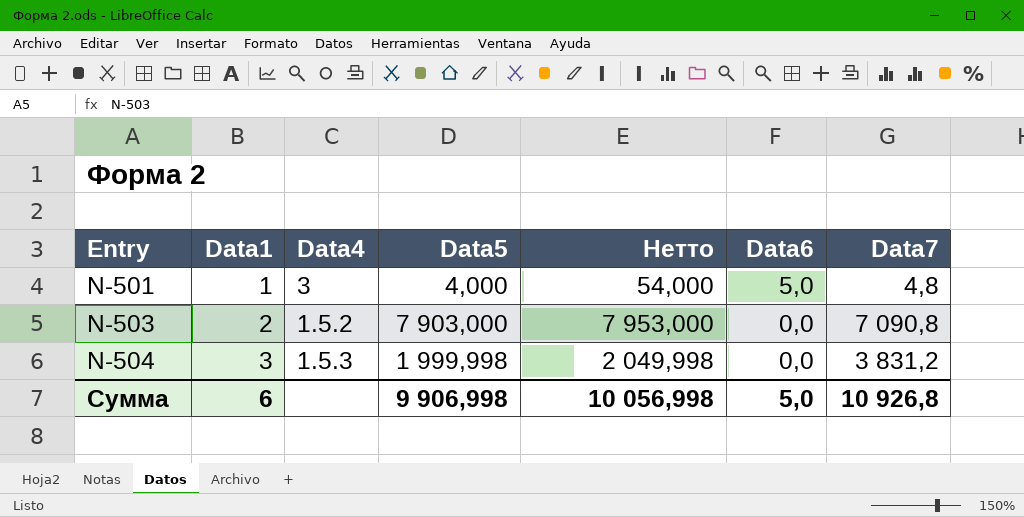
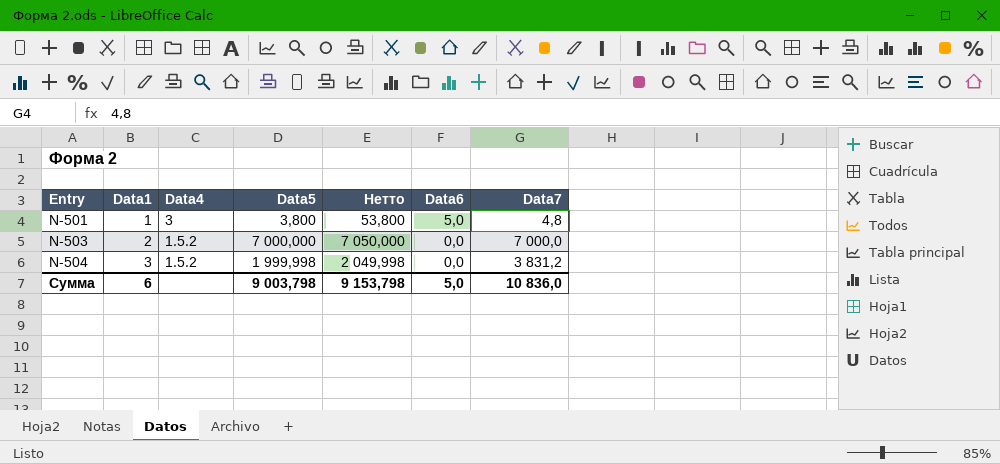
N-501 | Data5: 4,000 -> 3,800
N-501 | Нетто: 54,000 -> 53,800
N-503 | Data5: 7 903,000 -> 7 000,000
N-503 | Нетто: 7 953,000 -> 7 050,000
N-503 | Data7: 7 090,8 -> 7 000,0
N-504 | Data4: 1.5.3 -> 1.5.2
Сумма | Data5: 9 906,998 -> 9 003,798
Сумма | Нетто: 10 056,998 -> 9 153,798
Сумма | Data7: 10 926,8 -> 10 836,0

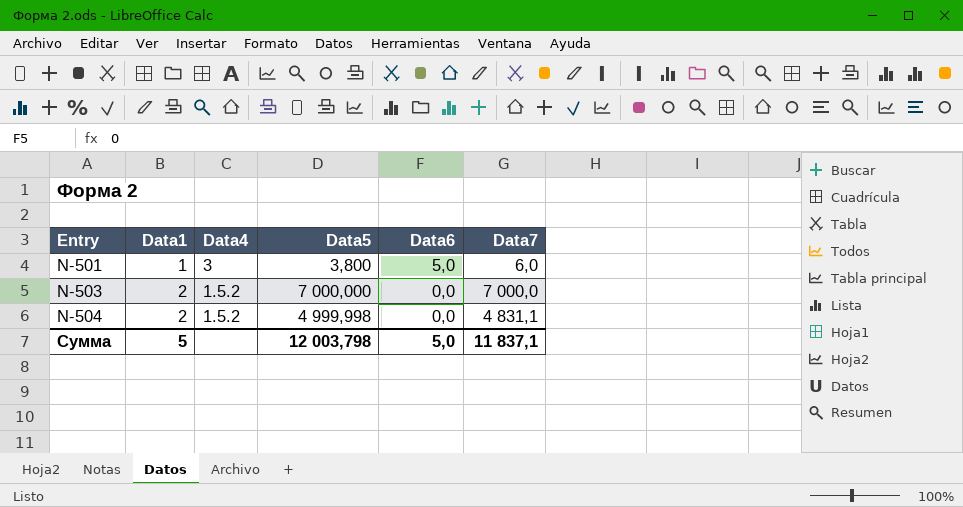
column Нетто | formula: [Data5] + 50 -> none
N-501 | Data7: 4,8 -> 6,0
N-504 | Data1: 3 -> 2
N-504 | Data5: 1 999,998 -> 4 999,998
N-504 | Data7: 3 831,2 -> 4 831,1
Сумма | Data1: 6 -> 5
Сумма | Data5: 9 003,798 -> 12 003,798
Сумма | Data7: 10 836,0 -> 11 837,1

